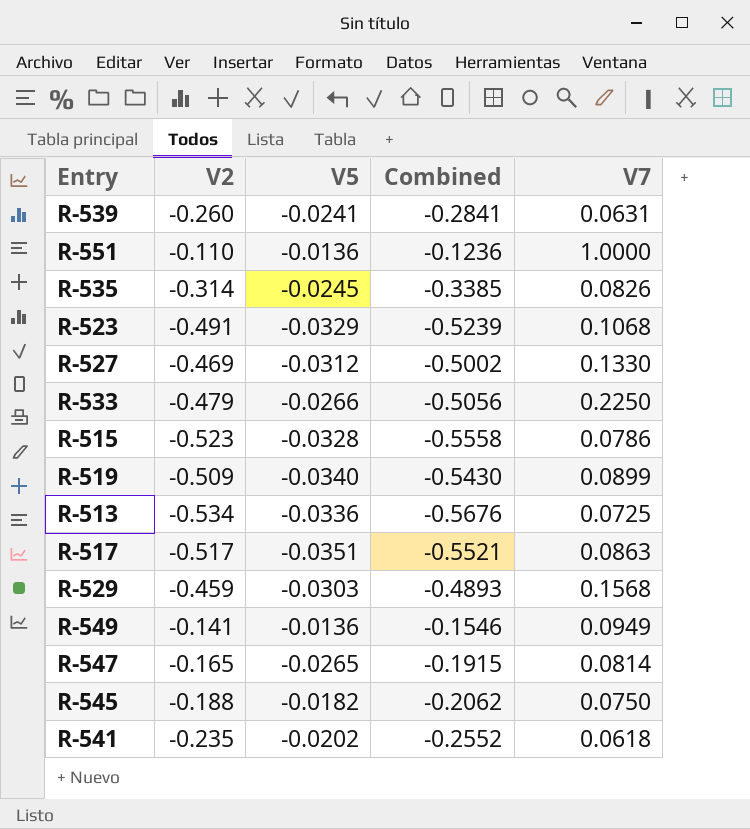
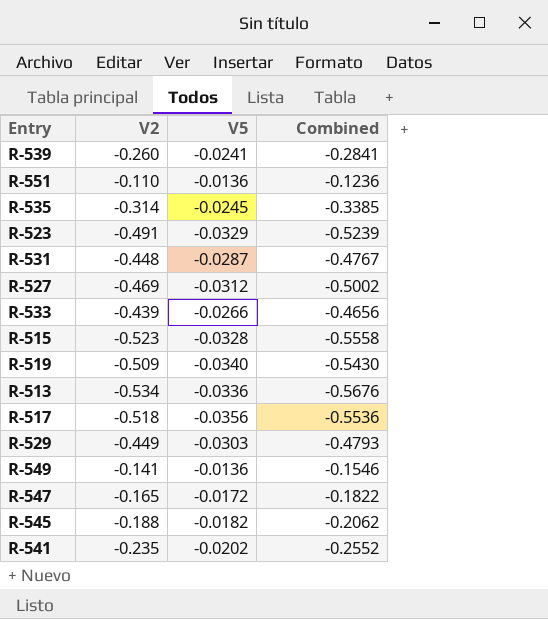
column V7 | position: 5 -> none
row R-531: none -> -0.448 | -0.0287 | -0.4767
R-533 | V2: -0.479 -> -0.439
R-533 | Combined: -0.5056 -> -0.4656
R-517 | V2: -0.517 -> -0.518
R-517 | V5: -0.0351 -> -0.0356
R-517 | Combined: -0.5521 -> -0.5536
R-529 | V2: -0.459 -> -0.449
R-529 | Combined: -0.4893 -> -0.4793
R-547 | V5: -0.0265 -> -0.0172
R-547 | Combined: -0.1915 -> -0.1822

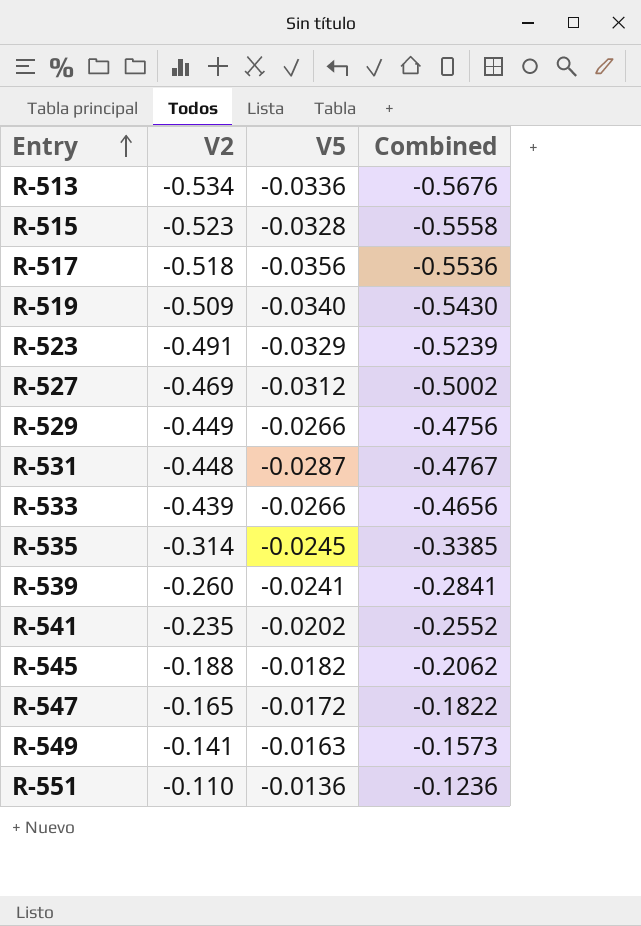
row order: none -> Entry ascending
R-529 | V5: -0.0303 -> -0.0266
R-529 | Combined: -0.4793 -> -0.4756
R-549 | V5: -0.0136 -> -0.0163
R-549 | Combined: -0.1546 -> -0.1573

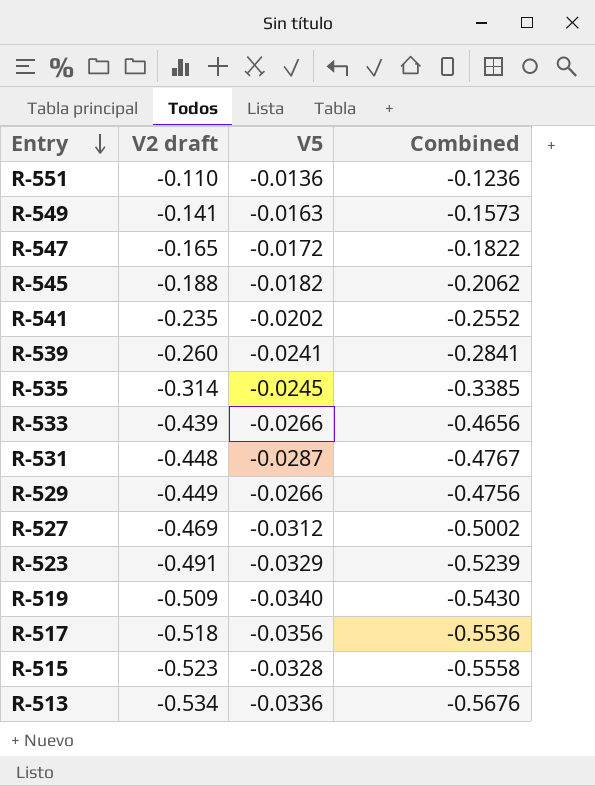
row order: Entry ascending -> Entry descending
column name: V2 -> V2 draft

